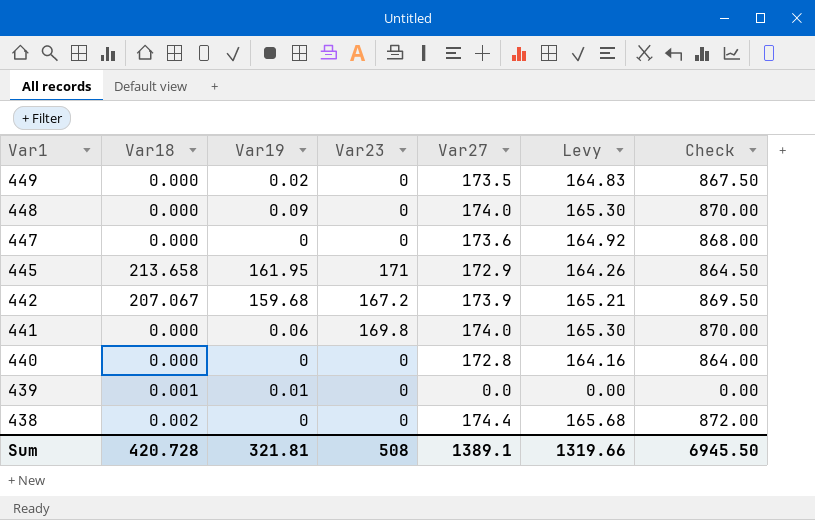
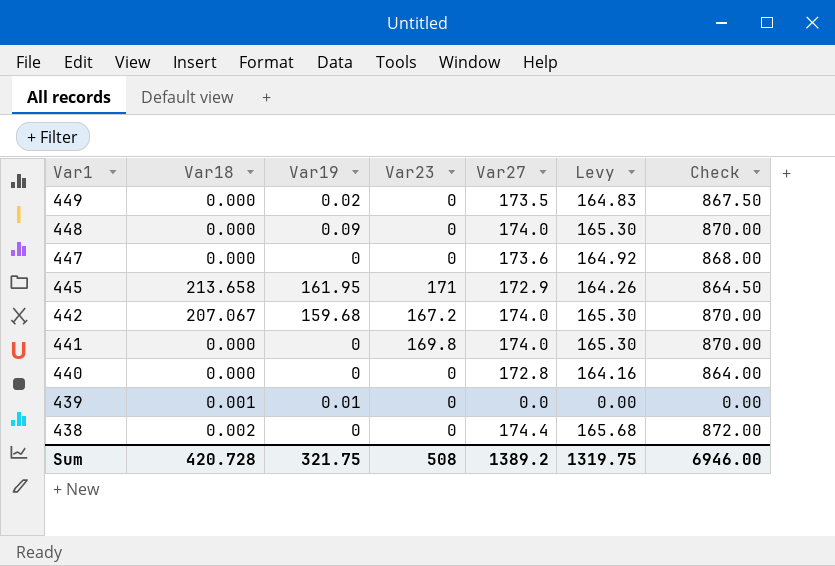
442 | Var27: 173.9 -> 174.0
442 | Levy: 165.21 -> 165.30
442 | Check: 869.50 -> 870.00
441 | Var19: 0.06 -> 0
Sum | Var19: 321.81 -> 321.75
Sum | Var27: 1389.1 -> 1389.2
Sum | Levy: 1319.66 -> 1319.75
Sum | Check: 6945.50 -> 6946.00

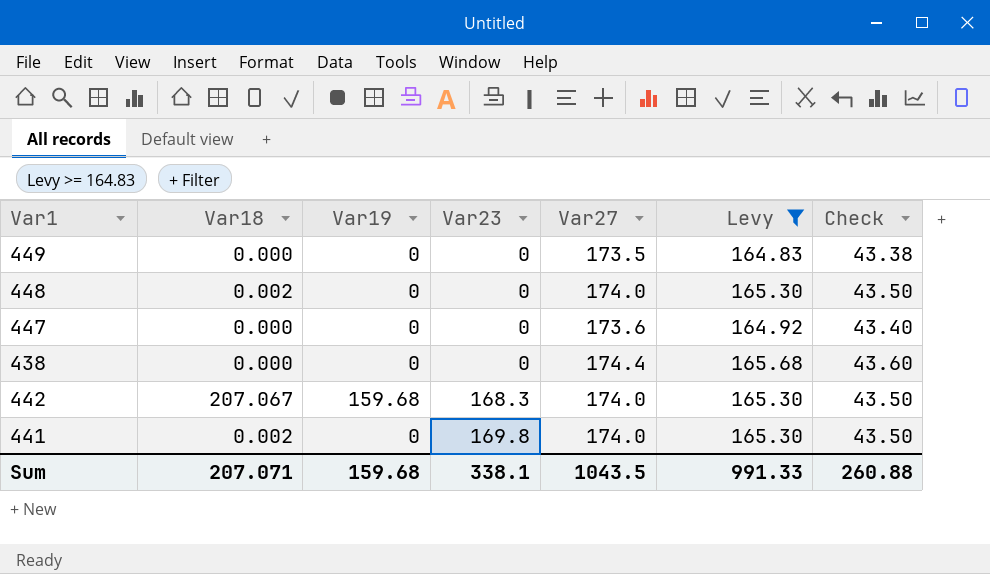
filter: none -> Levy >= 164.83
row order: Var1 descending -> Var23 ascending
column Check | formula: [Var27] * 5 -> [Var27] * 0.25
449 | Var19: 0.02 -> 0
448 | Var18: 0.000 -> 0.002
448 | Var19: 0.09 -> 0
438 | Var18: 0.002 -> 0.000
442 | Var23: 167.2 -> 168.3
441 | Var18: 0.000 -> 0.002
Sum | Var18: 420.728 -> 207.071
Sum | Var19: 321.75 -> 159.68
Sum | Var23: 508 -> 338.1
Sum | Var27: 1389.2 -> 1043.5
Sum | Levy: 1319.75 -> 991.33
Sum | Check: 6946.00 -> 260.88

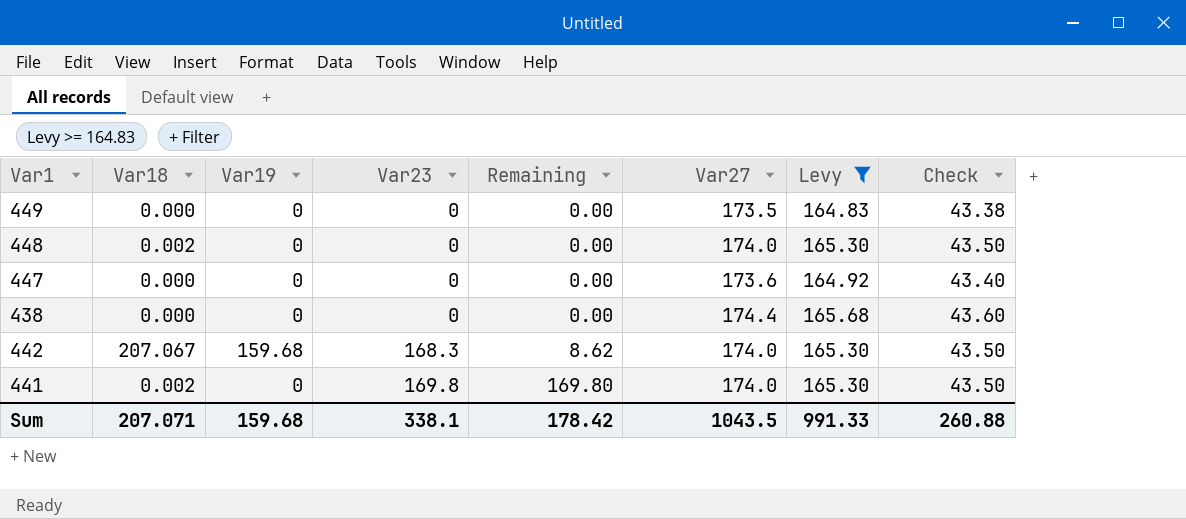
column Remaining | formula: none -> [Var23] - [Var19]

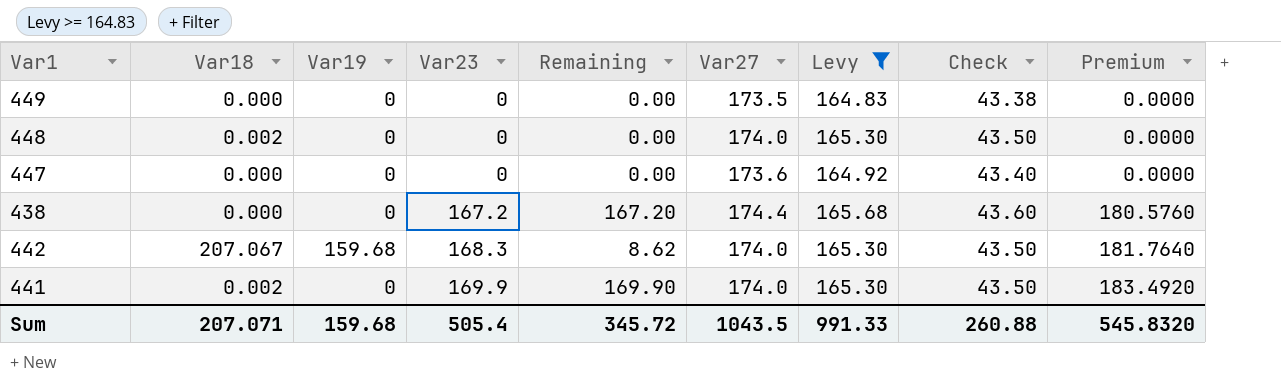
column Premium | formula: none -> [Var23] * 1.08
438 | Var23: 0 -> 167.2
438 | Remaining: 0.00 -> 167.20
441 | Var23: 169.8 -> 169.9
441 | Remaining: 169.80 -> 169.90
Sum | Var23: 338.1 -> 505.4
Sum | Remaining: 178.42 -> 345.72

